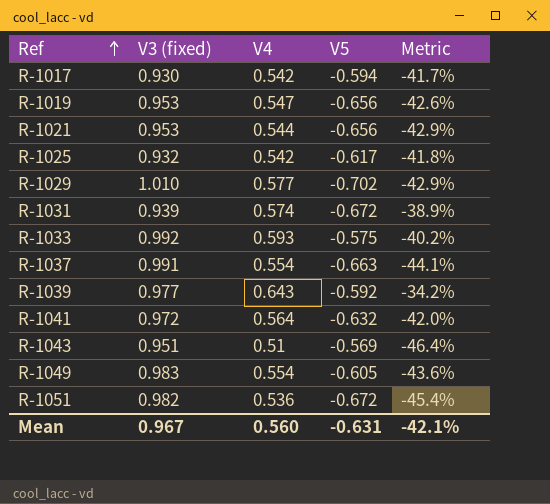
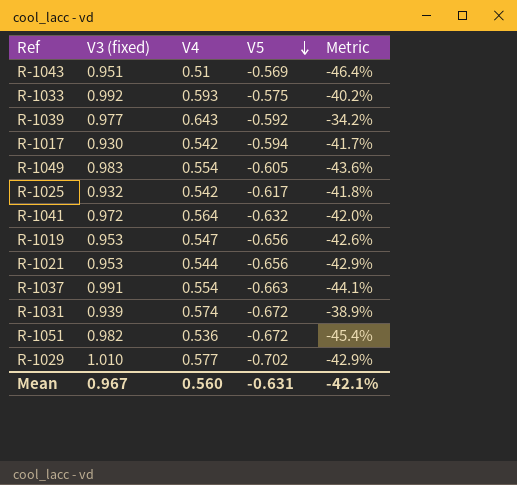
row order: Ref ascending -> V5 descending

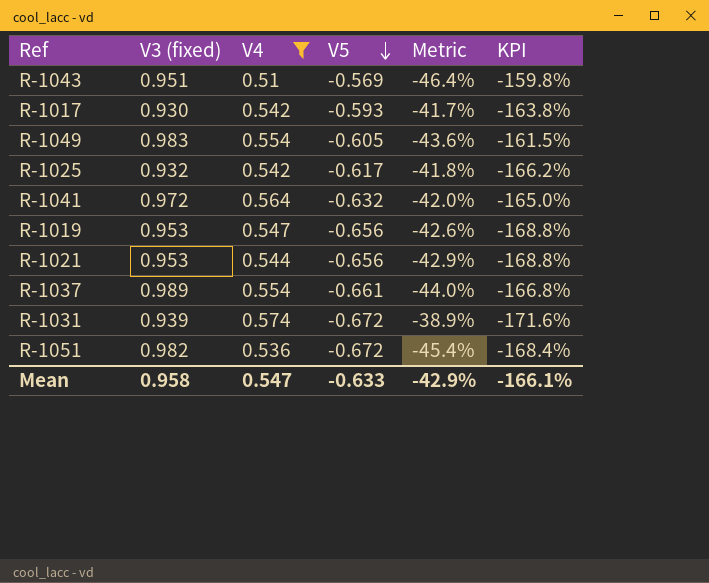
filter: none -> V4 <= 0.574
column KPI | formula: none -> ([V5] - [V3 (fixed)]) / [V3 (fixed)]
R-1017 | V5: -0.594 -> -0.593
R-1037 | V3 (fixed): 0.991 -> 0.989
R-1037 | V5: -0.663 -> -0.661
R-1037 | Metric: -44.1% -> -44.0%
Mean | V3 (fixed): 0.967 -> 0.958
Mean | V4: 0.560 -> 0.547
Mean | V5: -0.631 -> -0.633
Mean | Metric: -42.1% -> -42.9%

